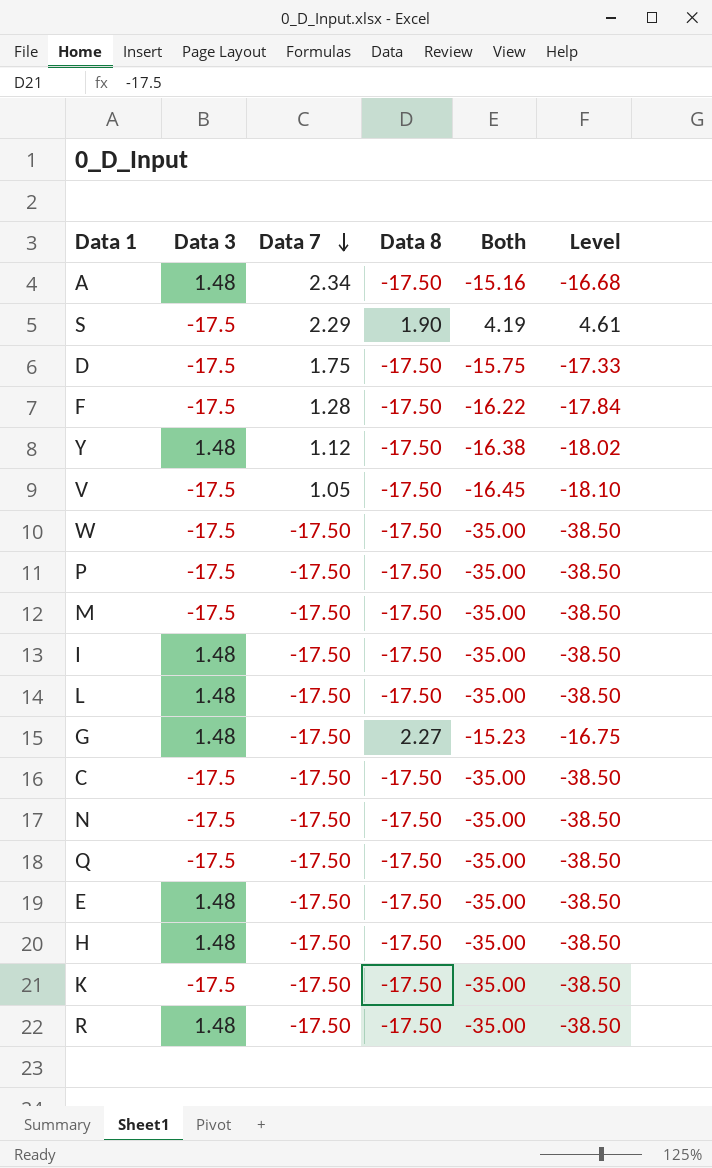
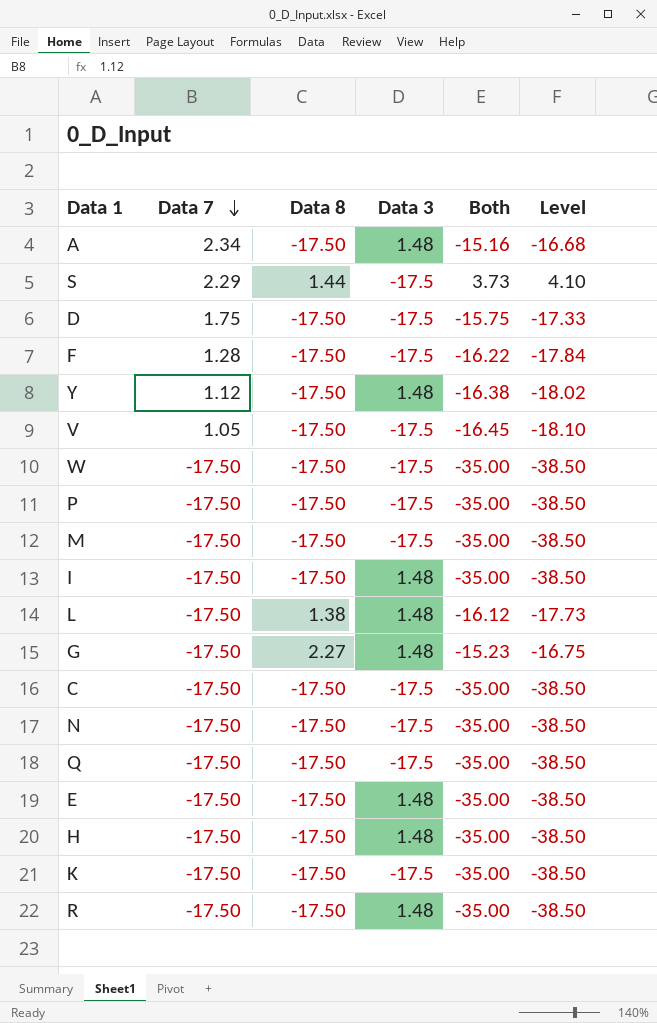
column Data 3 | position: 2 -> 4
S | Data 8: 1.90 -> 1.44
S | Both: 4.19 -> 3.73
S | Level: 4.61 -> 4.10
L | Data 8: -17.50 -> 1.38
L | Both: -35.00 -> -16.12
L | Level: -38.50 -> -17.73

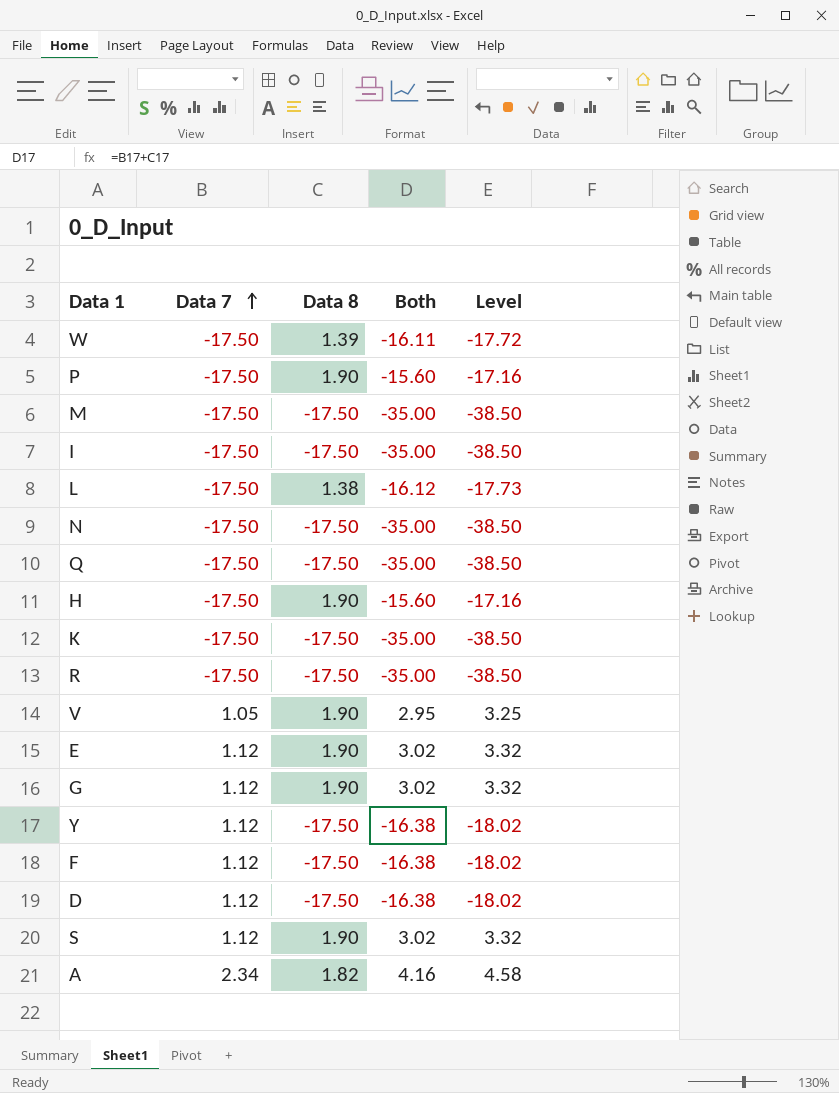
row order: Data 7 descending -> Data 7 ascending
column Data 3 | position: 4 -> none
row C: -17.50 | -17.50 | -17.5 | -35.00 | -38.50 -> none
W | Data 8: -17.50 -> 1.39
W | Both: -35.00 -> -16.11
W | Level: -38.50 -> -17.72
P | Data 8: -17.50 -> 1.90
P | Both: -35.00 -> -15.60
P | Level: -38.50 -> -17.16
H | Data 8: -17.50 -> 1.90
H | Both: -35.00 -> -15.60
H | Level: -38.50 -> -17.16
V | Data 8: -17.50 -> 1.90
V | Both: -16.45 -> 2.95
V | Level: -18.10 -> 3.25
E | Data 7: -17.50 -> 1.12
E | Data 8: -17.50 -> 1.90
E | Both: -35.00 -> 3.02
E | Level: -38.50 -> 3.32
G | Data 7: -17.50 -> 1.12
G | Data 8: 2.27 -> 1.90
G | Both: -15.23 -> 3.02
G | Level: -16.75 -> 3.32
F | Data 7: 1.28 -> 1.12
F | Both: -16.22 -> -16.38
F | Level: -17.84 -> -18.02
D | Data 7: 1.75 -> 1.12
D | Both: -15.75 -> -16.38
D | Level: -17.33 -> -18.02
S | Data 7: 2.29 -> 1.12
S | Data 8: 1.44 -> 1.90
S | Both: 3.73 -> 3.02
S | Level: 4.10 -> 3.32
A | Data 8: -17.50 -> 1.82
A | Both: -15.16 -> 4.16
A | Level: -16.68 -> 4.58

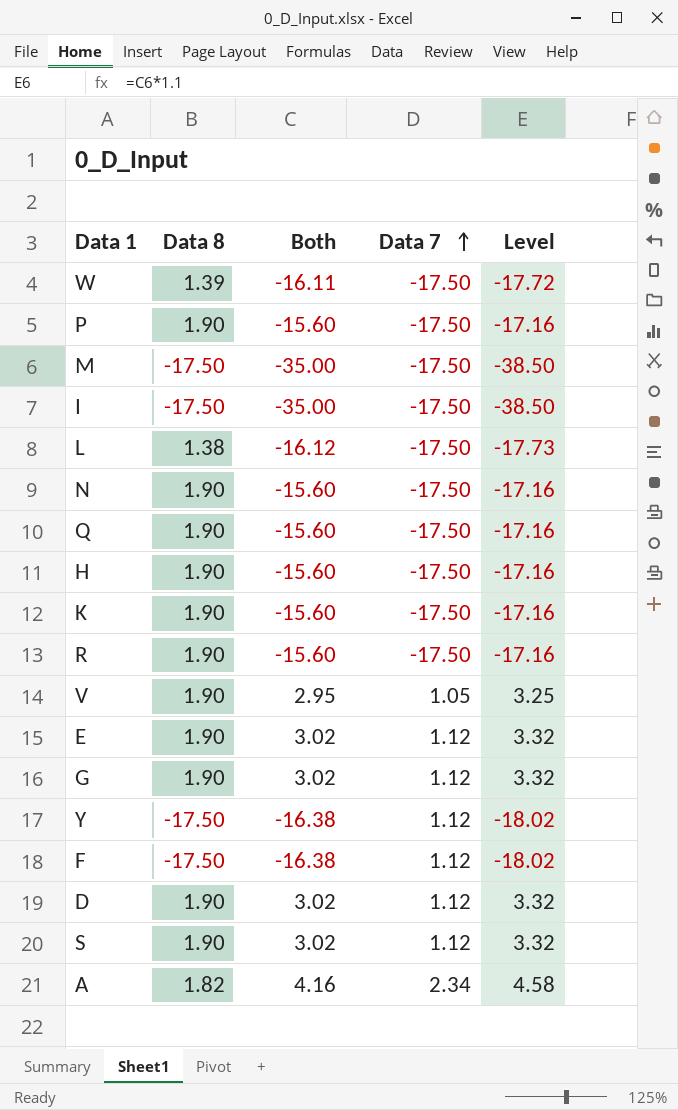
column Data 7 | position: 2 -> 4
N | Data 8: -17.50 -> 1.90
N | Both: -35.00 -> -15.60
N | Level: -38.50 -> -17.16
Q | Data 8: -17.50 -> 1.90
Q | Both: -35.00 -> -15.60
Q | Level: -38.50 -> -17.16
K | Data 8: -17.50 -> 1.90
K | Both: -35.00 -> -15.60
K | Level: -38.50 -> -17.16
R | Data 8: -17.50 -> 1.90
R | Both: -35.00 -> -15.60
R | Level: -38.50 -> -17.16
D | Data 8: -17.50 -> 1.90
D | Both: -16.38 -> 3.02
D | Level: -18.02 -> 3.32

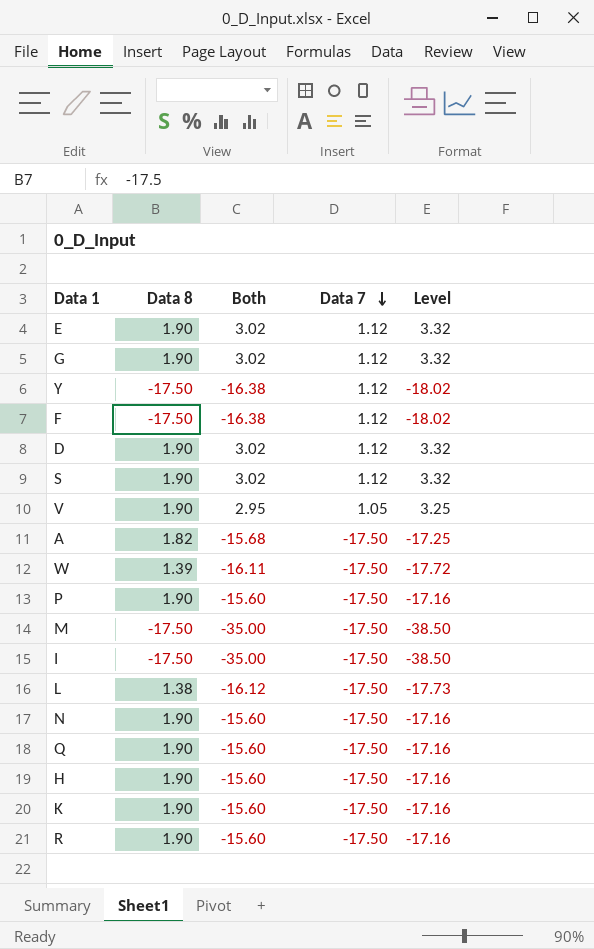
row order: Data 7 ascending -> Data 7 descending
A | Both: 4.16 -> -15.68
A | Data 7: 2.34 -> -17.50
A | Level: 4.58 -> -17.25

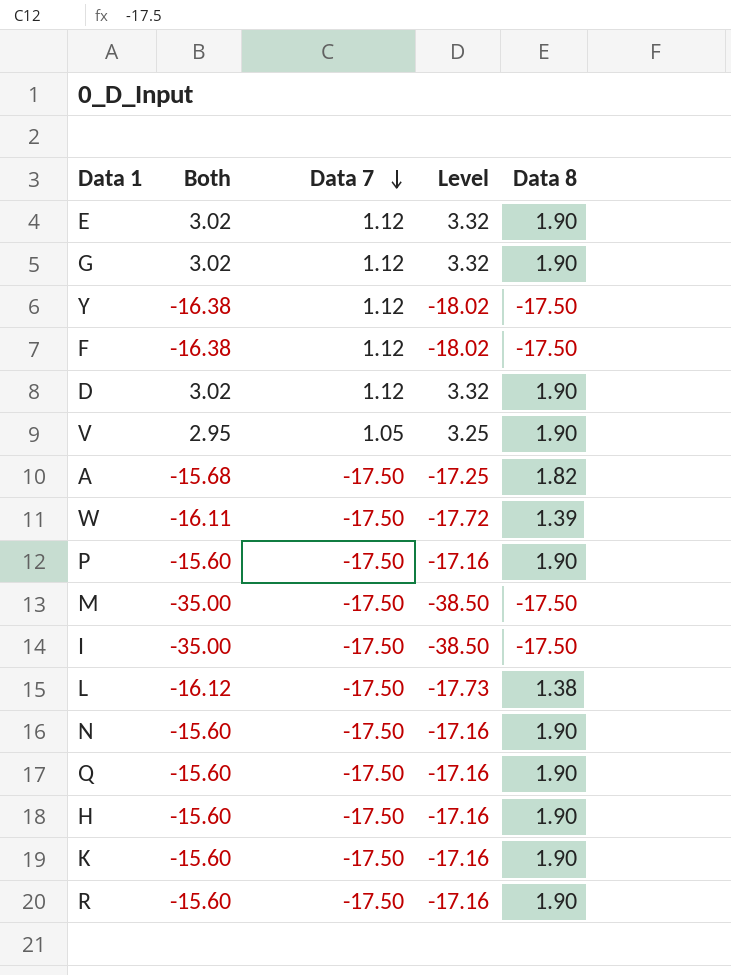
column Data 8 | position: 2 -> 5
row S: 1.90 | 3.02 | 1.12 | 3.32 -> none

